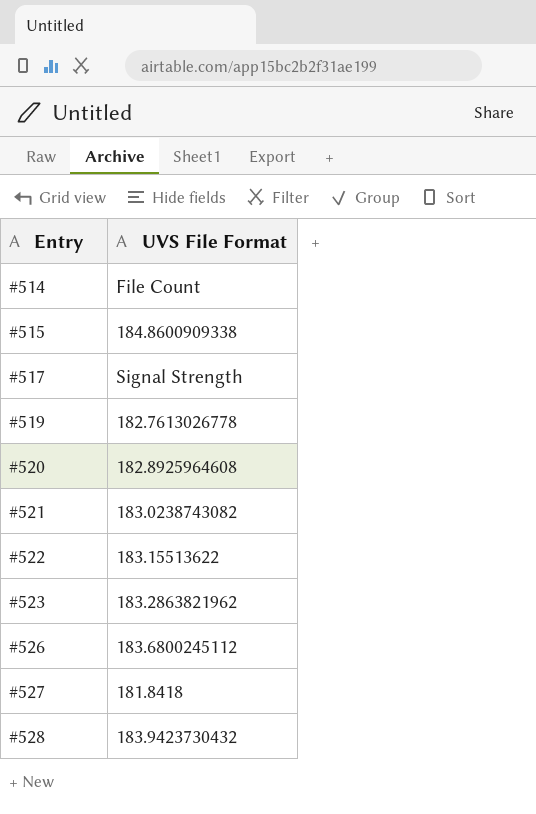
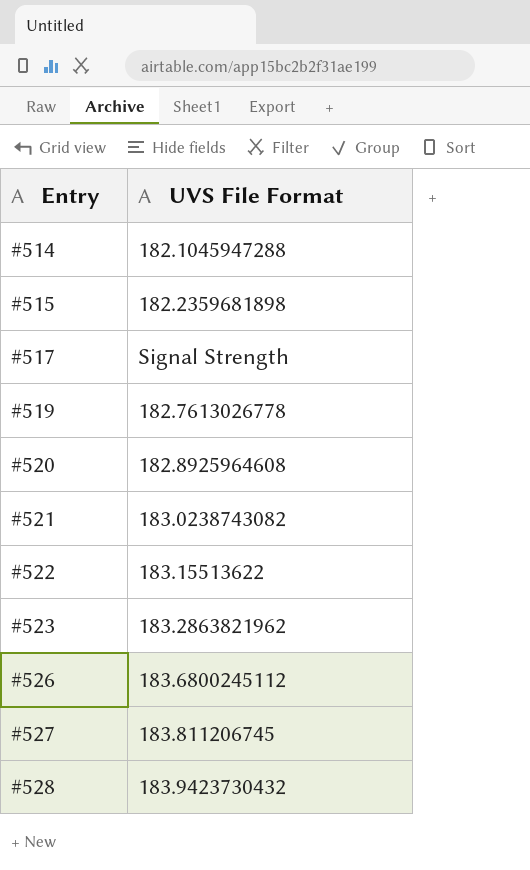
#514 | UVS File Format: File Count -> 182.1045947288
#515 | UVS File Format: 184.8600909338 -> 182.2359681898
#527 | UVS File Format: 181.8418 -> 183.811206745

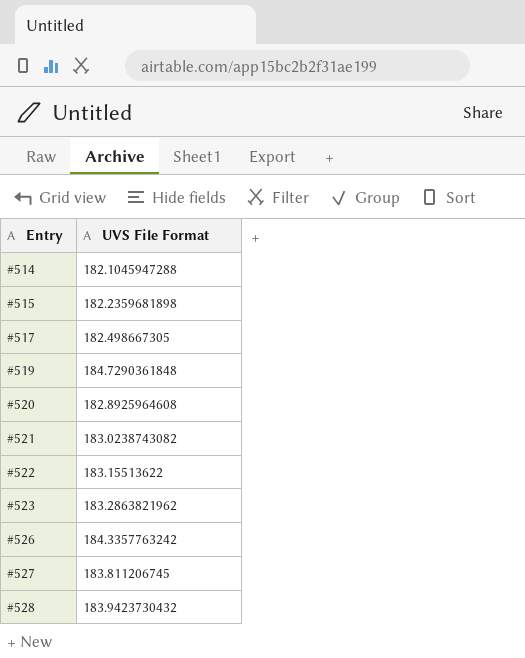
#517 | UVS File Format: Signal Strength -> 182.498667305
#519 | UVS File Format: 182.7613026778 -> 184.7290361848
#526 | UVS File Format: 183.6800245112 -> 184.3357763242

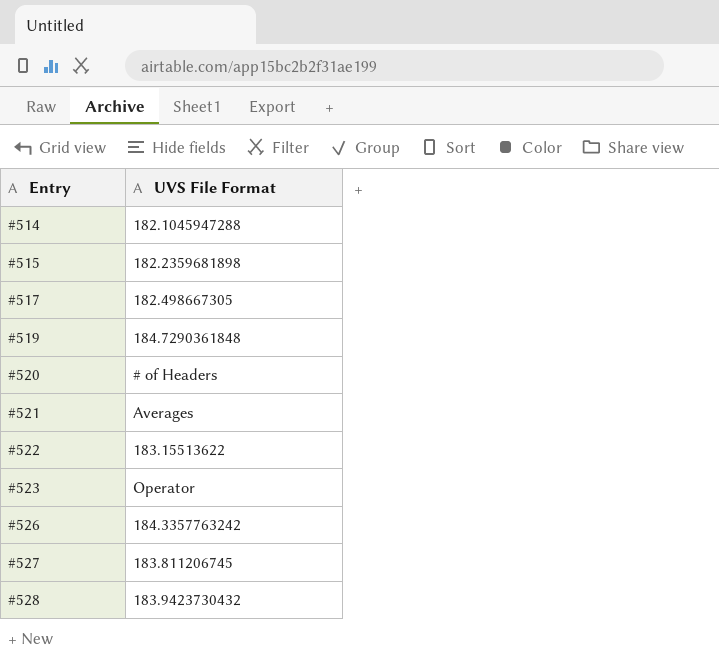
#520 | UVS File Format: 182.8925964608 -> # of Headers
#521 | UVS File Format: 183.0238743082 -> Averages
#523 | UVS File Format: 183.2863821962 -> Operator

